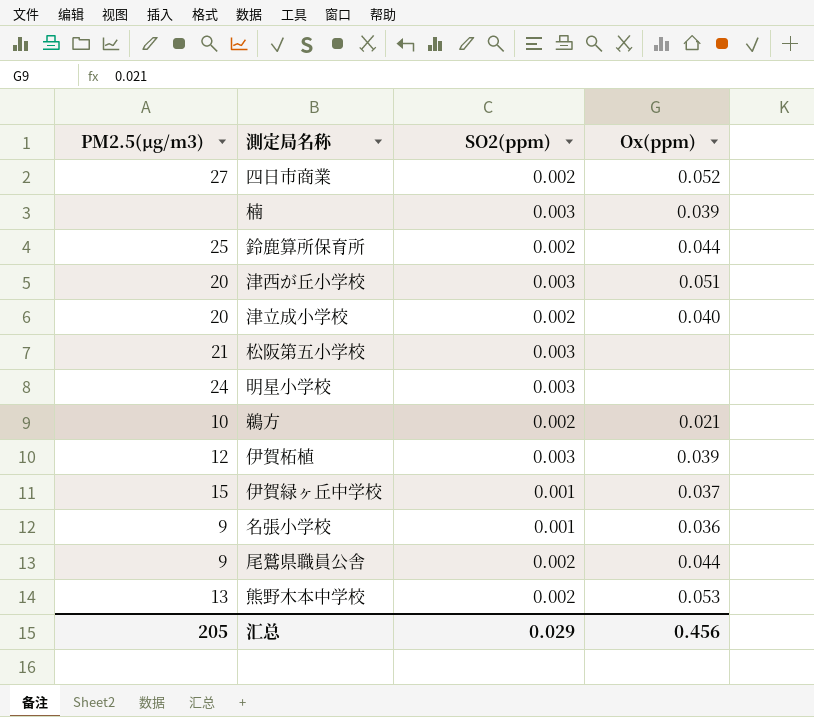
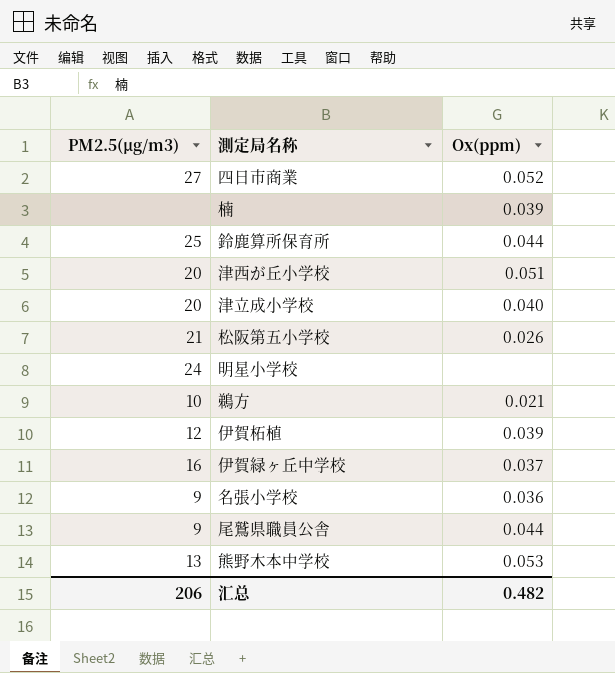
column SO2(ppm) | position: 3 -> none
松阪第五小学校 | Ox(ppm): none -> 0.026
伊賀緑ヶ丘中学校 | PM2.5(μg/m3): 15 -> 16
汇总 | PM2.5(μg/m3): 205 -> 206
汇总 | Ox(ppm): 0.456 -> 0.482

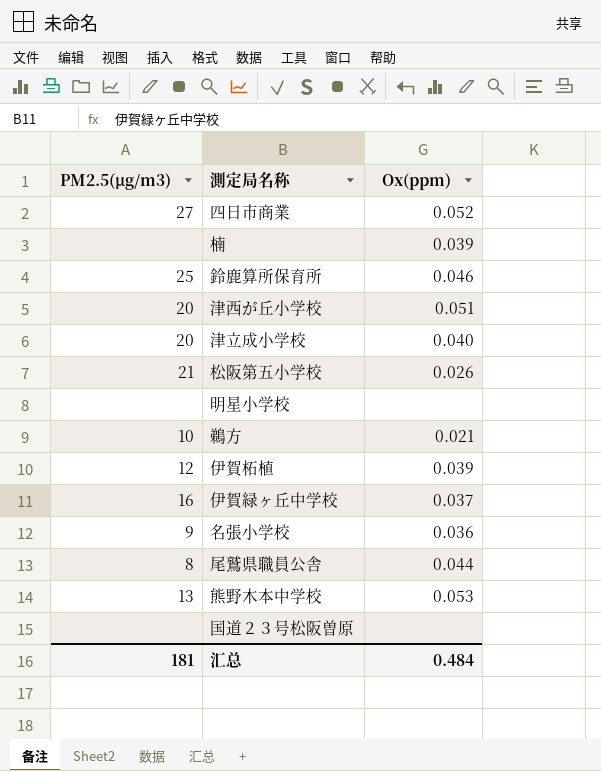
鈴鹿算所保育所 | Ox(ppm): 0.044 -> 0.046
明星小学校 | PM2.5(μg/m3): 24 -> none
尾鷲県職員公舎 | PM2.5(μg/m3): 9 -> 8
row 国道２３号松阪曽原: none -> none | none
汇总 | PM2.5(μg/m3): 206 -> 181
汇总 | Ox(ppm): 0.482 -> 0.484

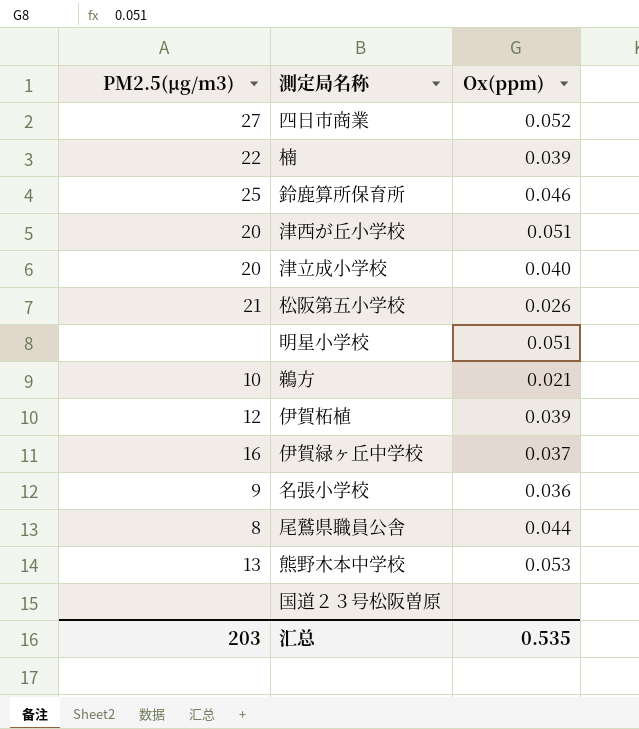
楠 | PM2.5(μg/m3): none -> 22
明星小学校 | Ox(ppm): none -> 0.051
汇总 | PM2.5(μg/m3): 181 -> 203
汇总 | Ox(ppm): 0.484 -> 0.535

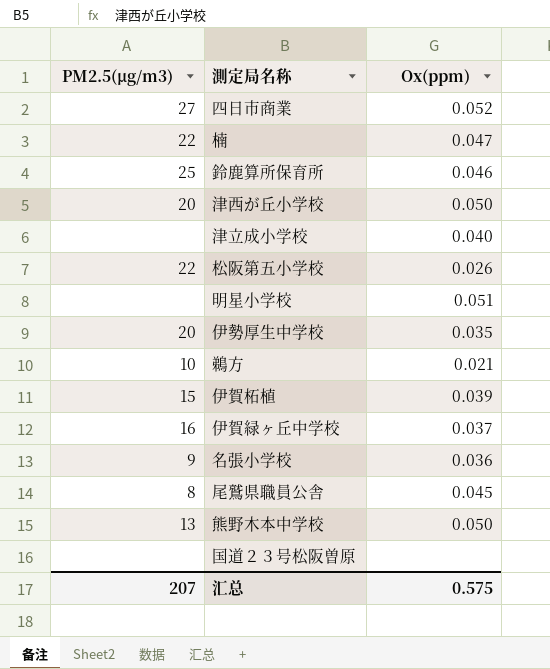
楠 | Ox(ppm): 0.039 -> 0.047
津西が丘小学校 | Ox(ppm): 0.051 -> 0.050
津立成小学校 | PM2.5(μg/m3): 20 -> none
松阪第五小学校 | PM2.5(μg/m3): 21 -> 22
row 伊勢厚生中学校: none -> 20 | 0.035
伊賀柘植 | PM2.5(μg/m3): 12 -> 15
尾鷲県職員公舎 | Ox(ppm): 0.044 -> 0.045
熊野木本中学校 | Ox(ppm): 0.053 -> 0.050
汇总 | PM2.5(μg/m3): 203 -> 207
汇总 | Ox(ppm): 0.535 -> 0.575

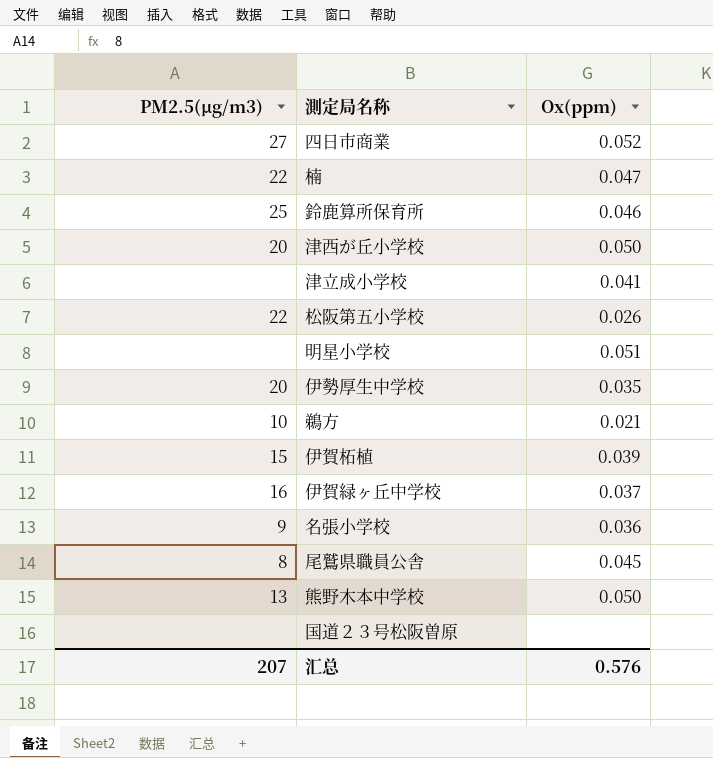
津立成小学校 | Ox(ppm): 0.040 -> 0.041
汇总 | Ox(ppm): 0.575 -> 0.576

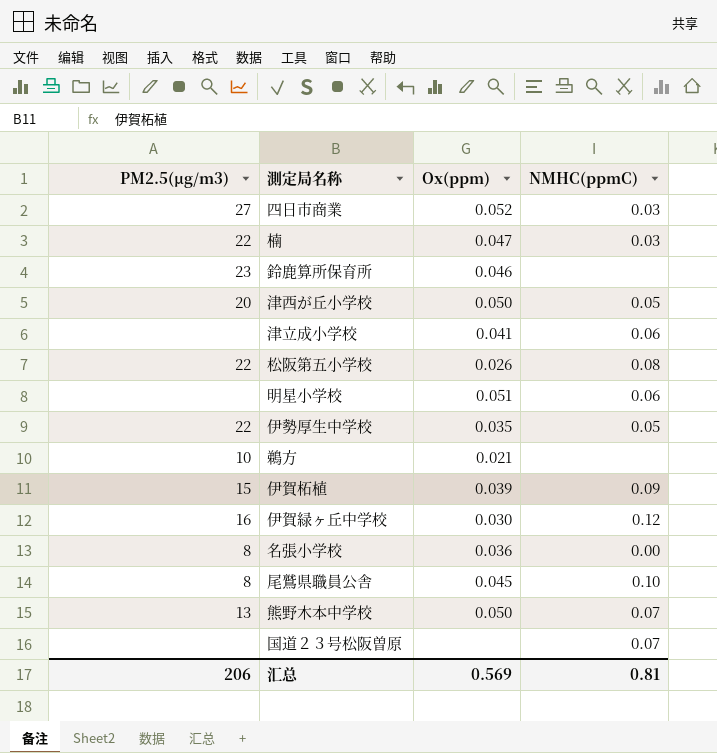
column NMHC(ppmC) | position: none -> 4
鈴鹿算所保育所 | PM2.5(μg/m3): 25 -> 23
伊勢厚生中学校 | PM2.5(μg/m3): 20 -> 22
伊賀緑ヶ丘中学校 | Ox(ppm): 0.037 -> 0.030
名張小学校 | PM2.5(μg/m3): 9 -> 8
汇总 | PM2.5(μg/m3): 207 -> 206
汇总 | Ox(ppm): 0.576 -> 0.569

